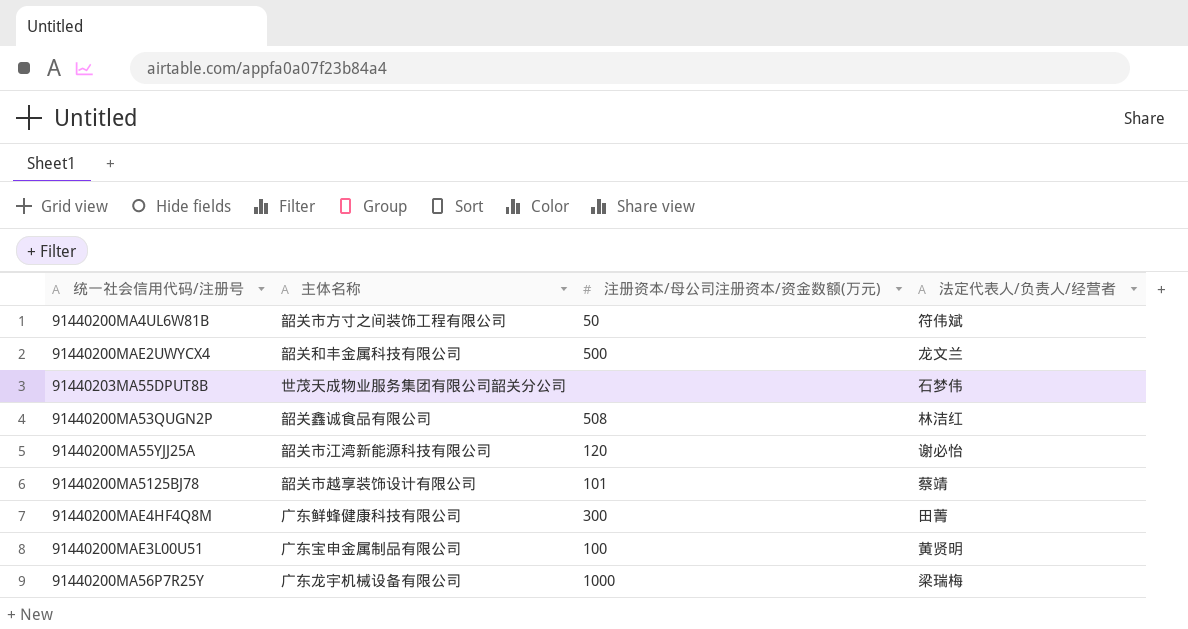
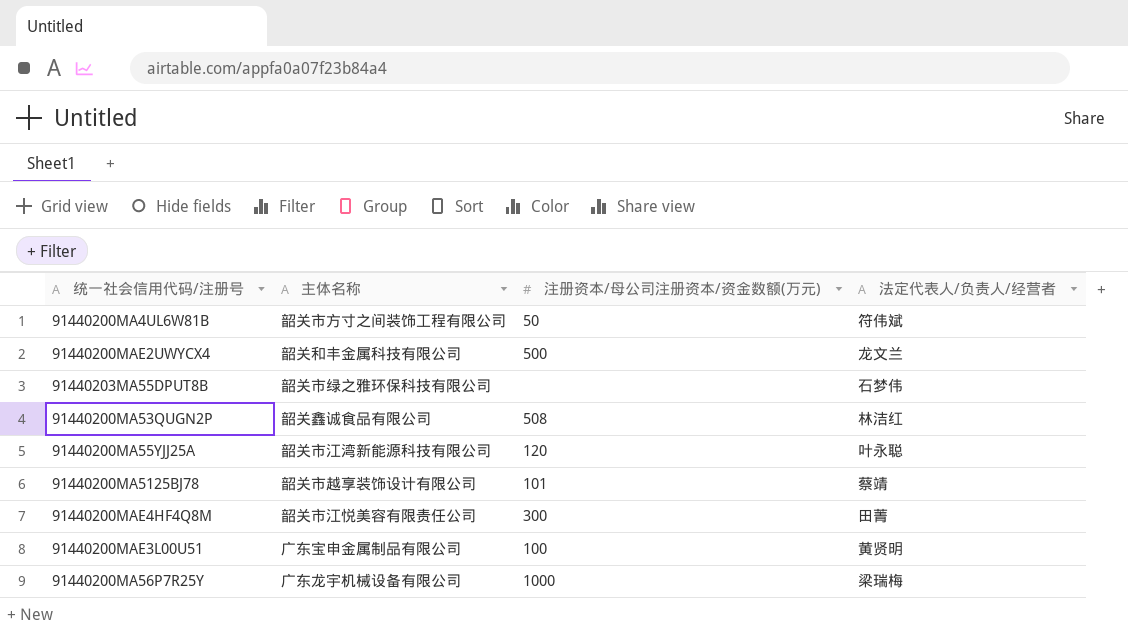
91440203MA55DPUT8B | 主体名称: 世茂天成物业服务集团有限公司韶关分公司 -> 韶关市绿之雅环保科技有限公司
91440200MA55YJJ25A | 法定代表人/负责人/经营者: 谢必怡 -> 叶永聪
91440200MAE4HF4Q8M | 主体名称: 广东鲜蜂健康科技有限公司 -> 韶关市江悦美容有限责任公司

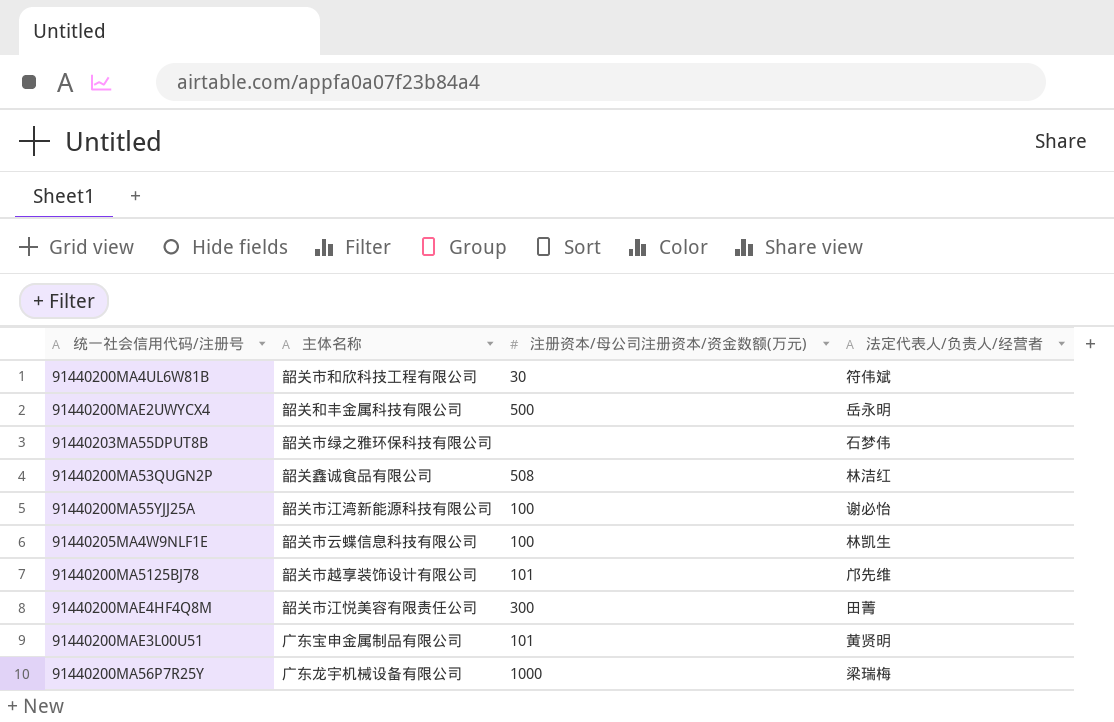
91440200MA4UL6W81B | 主体名称: 韶关市方寸之间装饰工程有限公司 -> 韶关市和欣科技工程有限公司
91440200MA4UL6W81B | 注册资本/母公司注册资本/资金数额(万元): 50 -> 30
91440200MAE2UWYCX4 | 法定代表人/负责人/经营者: 龙文兰 -> 岳永明
91440200MA55YJJ25A | 注册资本/母公司注册资本/资金数额(万元): 120 -> 100
91440200MA55YJJ25A | 法定代表人/负责人/经营者: 叶永聪 -> 谢必怡
row 91440205MA4W9NLF1E: none -> 韶关市云蝶信息科技有限公司 | 100 | 林凯生
91440200MA5125BJ78 | 法定代表人/负责人/经营者: 蔡靖 -> 邝先维
91440200MAE3L00U51 | 注册资本/母公司注册资本/资金数额(万元): 100 -> 101

